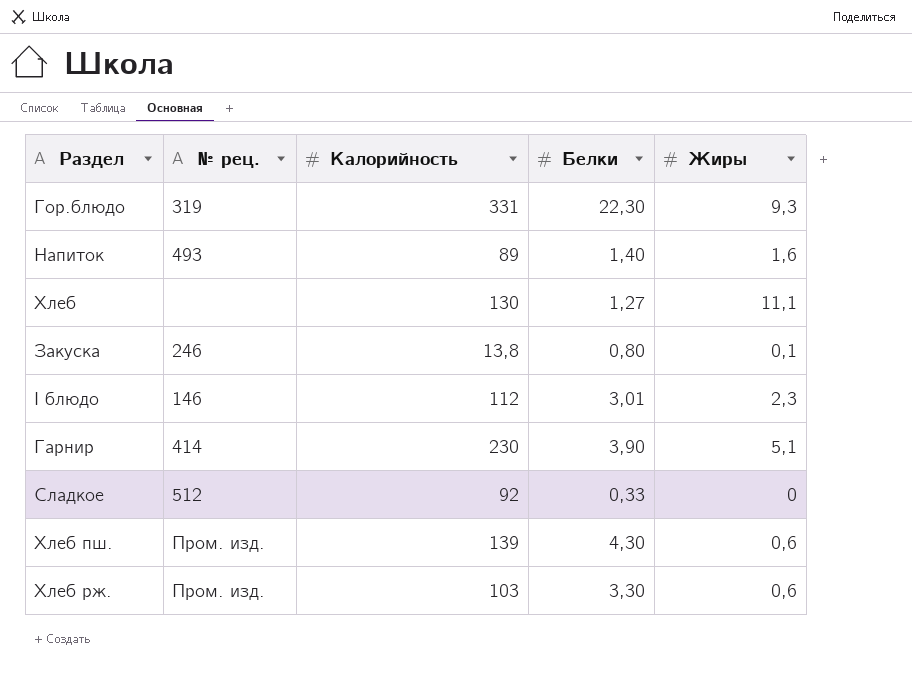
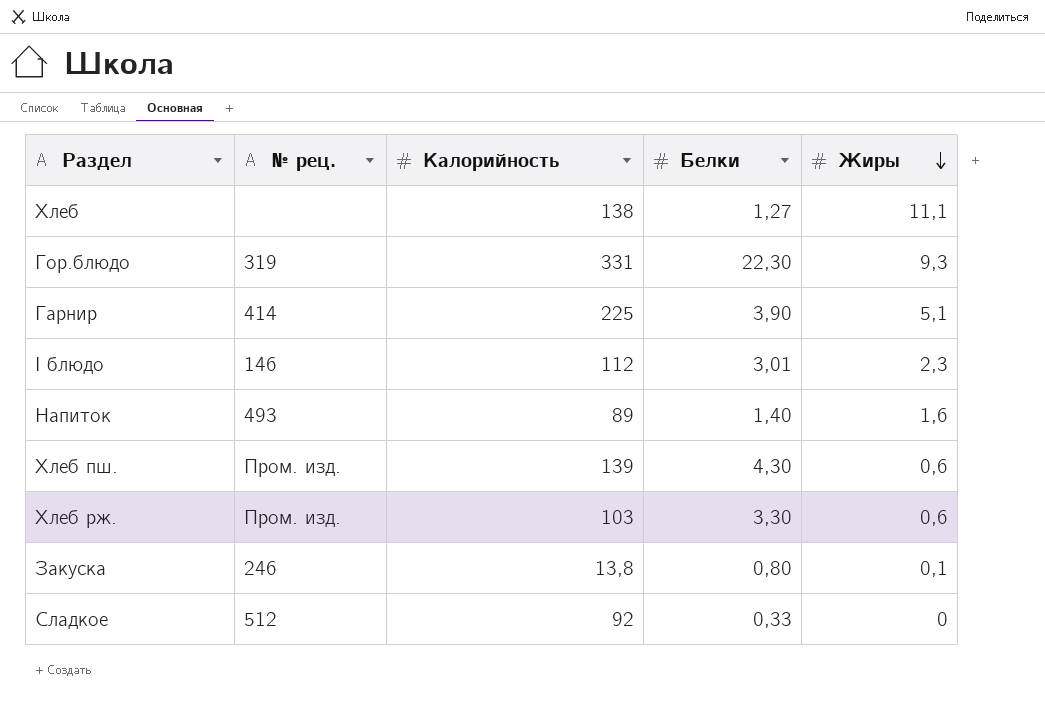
row order: none -> Жиры descending
Хлеб | Калорийность: 130 -> 138
Гарнир | Калорийность: 230 -> 225

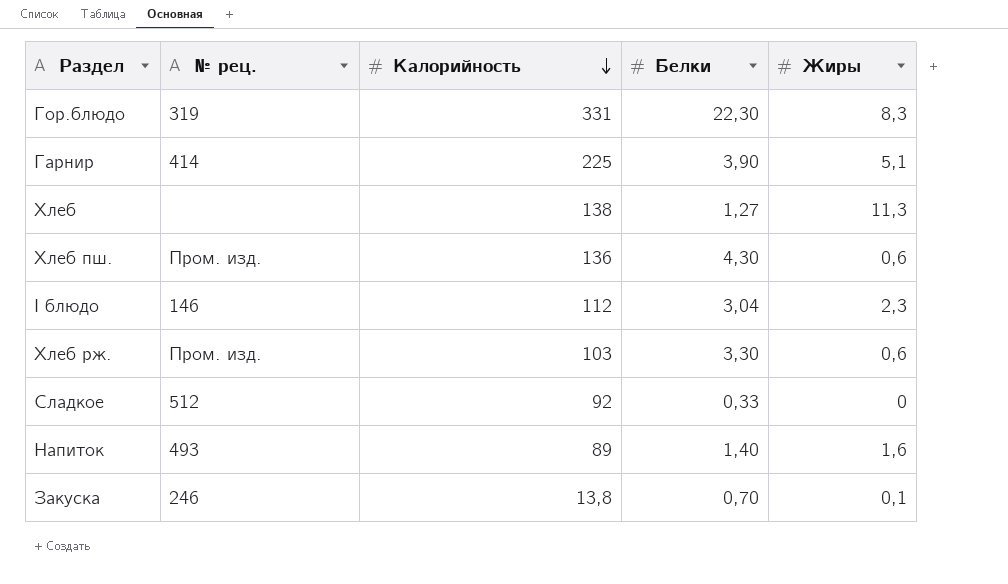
row order: Жиры descending -> Калорийность descending
Гор.блюдо | Жиры: 9,3 -> 8,3
Хлеб | Жиры: 11,1 -> 11,3
Хлеб пш. | Калорийность: 139 -> 136
I блюдо | Белки: 3,01 -> 3,04
Закуска | Белки: 0,80 -> 0,70

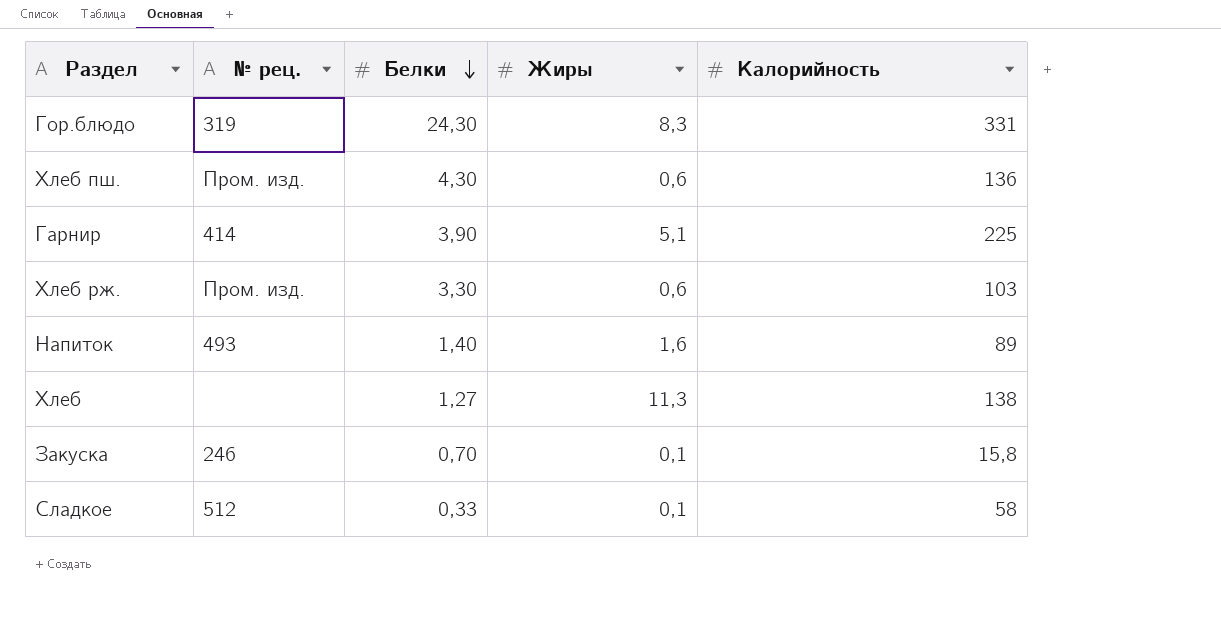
row order: Калорийность descending -> Белки descending
column Калорийность | position: 3 -> 5
row I блюдо: 146 | 112 | 3,04 | 2,3 -> none
Гор.блюдо | Белки: 22,30 -> 24,30
Закуска | Калорийность: 13,8 -> 15,8
Сладкое | Жиры: 0 -> 0,1
Сладкое | Калорийность: 92 -> 58

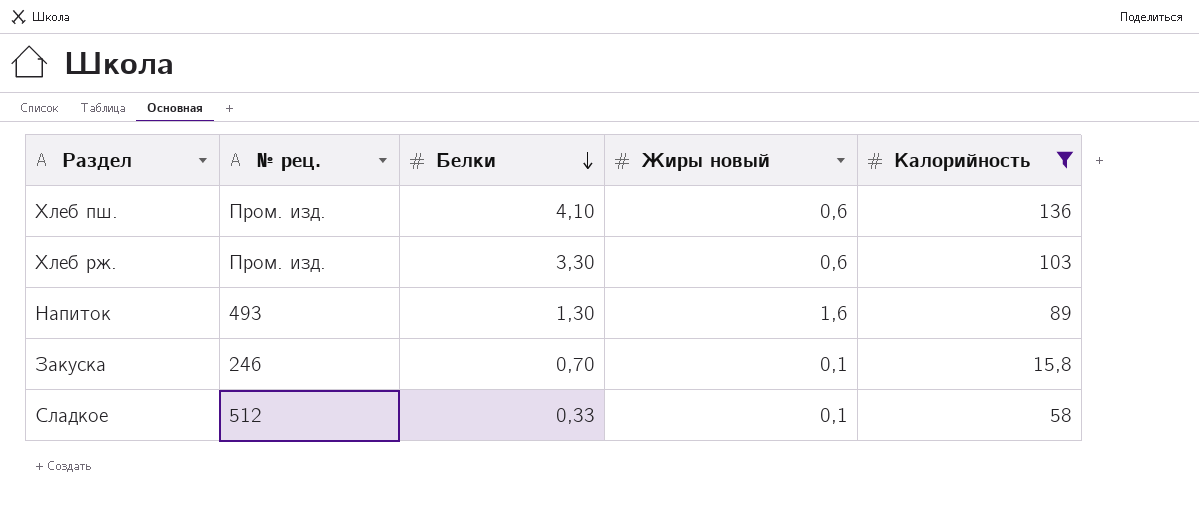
filter: none -> Калорийность <= 136
column name: Жиры -> Жиры новый
Хлеб пш. | Белки: 4,30 -> 4,10
Напиток | Белки: 1,40 -> 1,30

